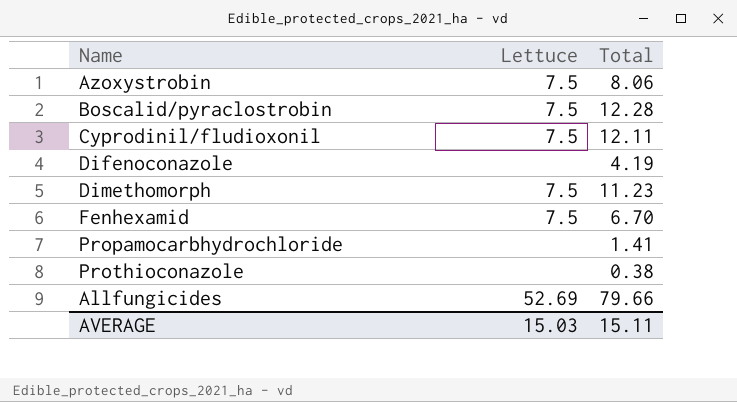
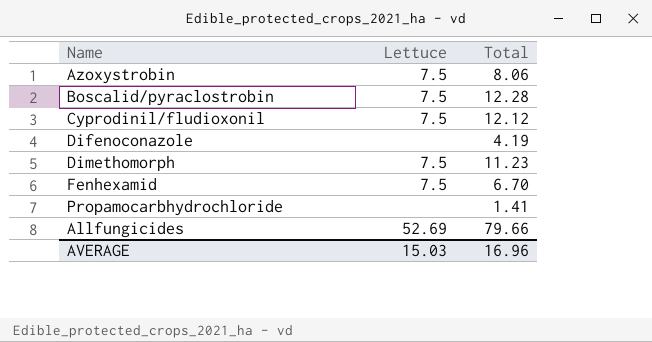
row Prothioconazole: none | 0.38 -> none
Cyprodinil/fludioxonil | Total: 12.11 -> 12.12
AVERAGE | Total: 15.11 -> 16.96

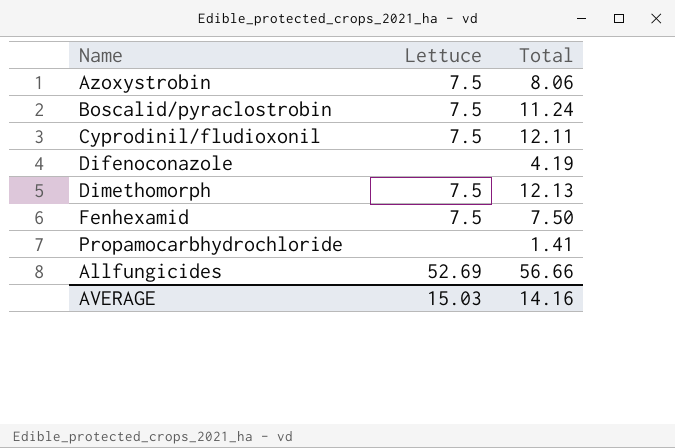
Boscalid/pyraclostrobin | Total: 12.28 -> 11.24
Cyprodinil/fludioxonil | Total: 12.12 -> 12.11
Dimethomorph | Total: 11.23 -> 12.13
Fenhexamid | Total: 6.70 -> 7.50
Allfungicides | Total: 79.66 -> 56.66
AVERAGE | Total: 16.96 -> 14.16

